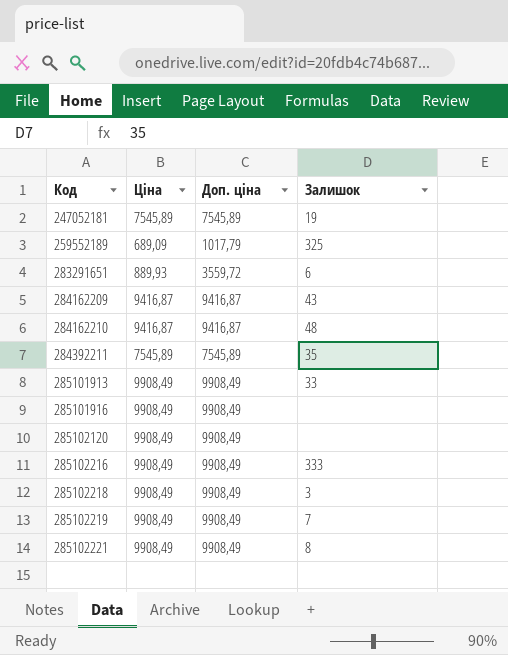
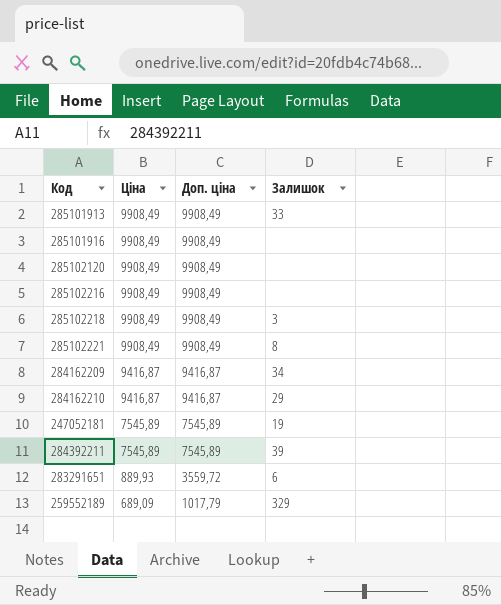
row order: Код ascending -> Ціна descending
row 285102219: 9908,49 | 9908,49 | 7 -> none
285102216 | Залишок: 333 -> none
284162209 | Залишок: 43 -> 34
284162210 | Залишок: 48 -> 29
284392211 | Залишок: 35 -> 39
259552189 | Залишок: 325 -> 329

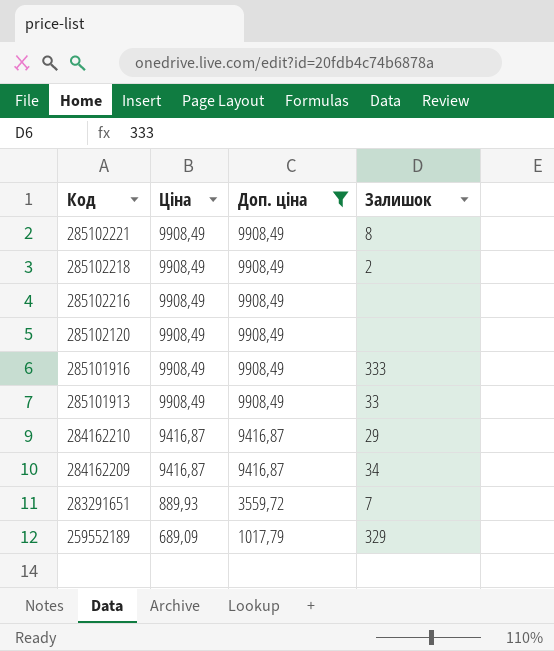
filter: none -> Доп. ціна != 7545,89
row order: Ціна descending -> Код descending
285102218 | Залишок: 3 -> 2
285101916 | Залишок: none -> 333
283291651 | Залишок: 6 -> 7

